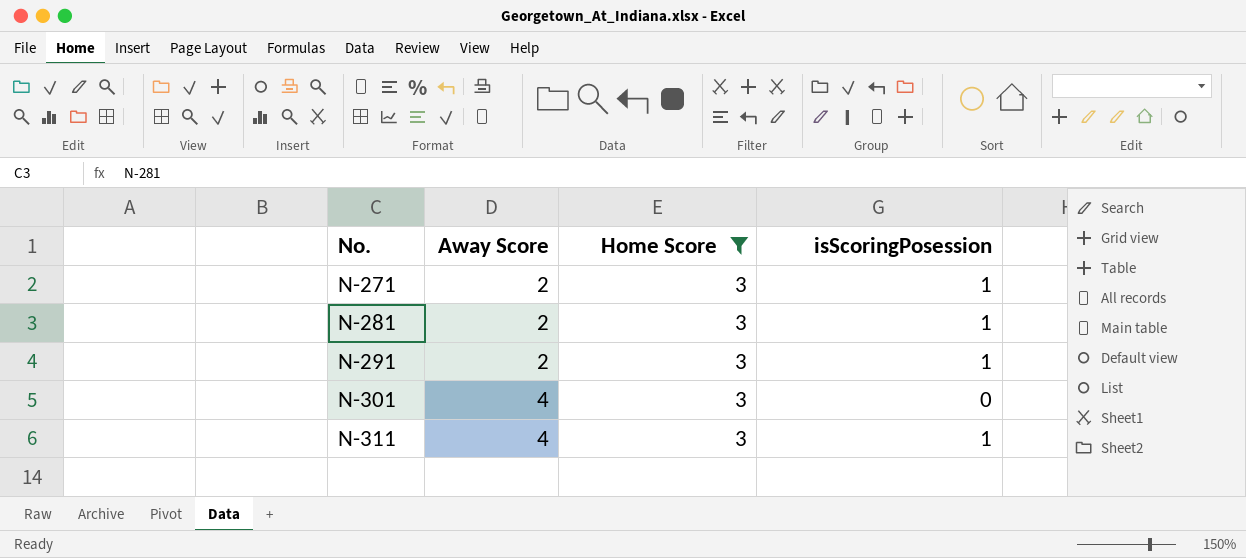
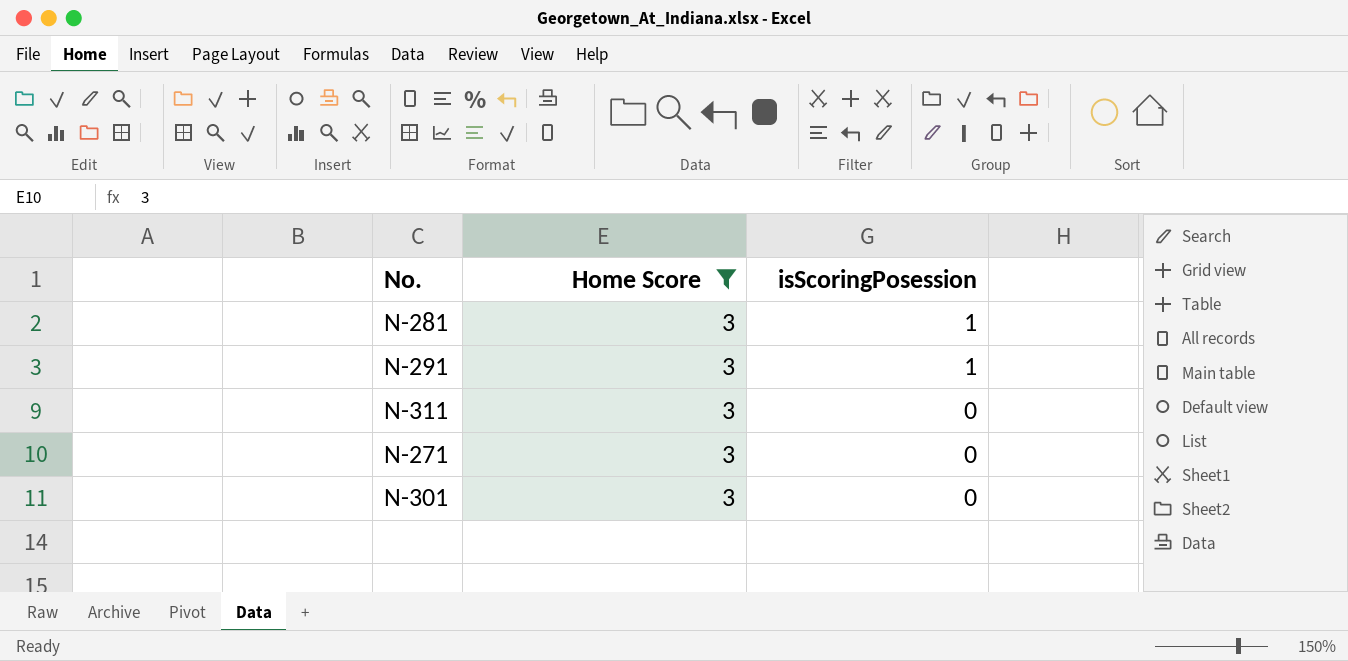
row order: No. ascending -> isScoringPosession descending
column Away Score | position: 2 -> none
N-311 | isScoringPosession: 1 -> 0
N-271 | isScoringPosession: 1 -> 0

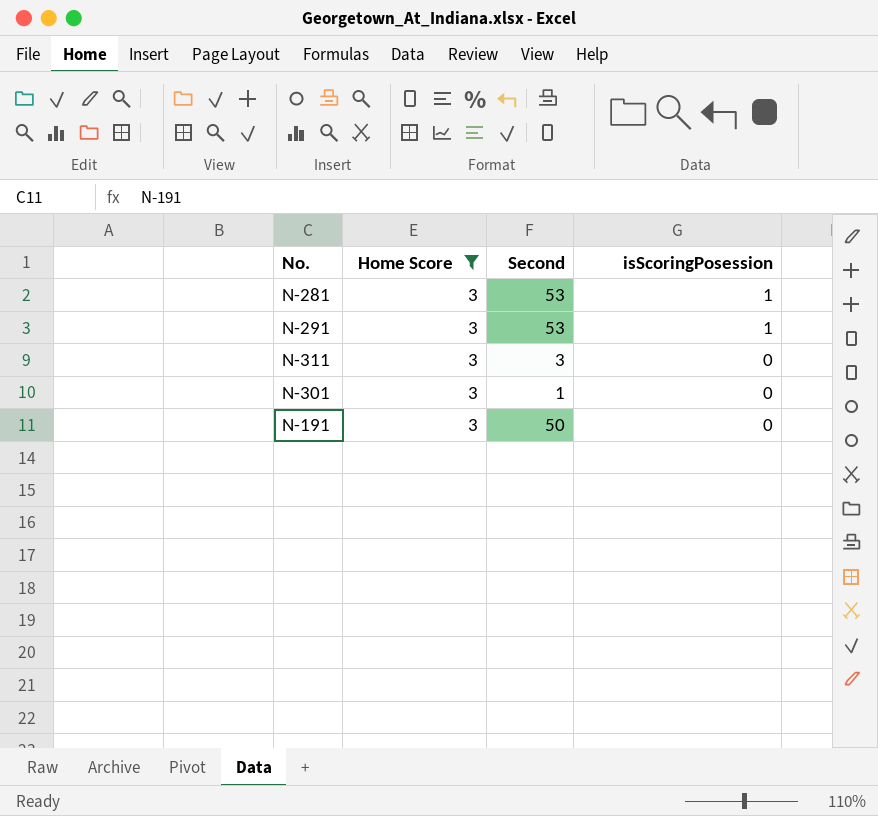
column Second | position: none -> 3
row N-271: 3 | 0 -> none
row N-191: none -> 3 | 50 | 0

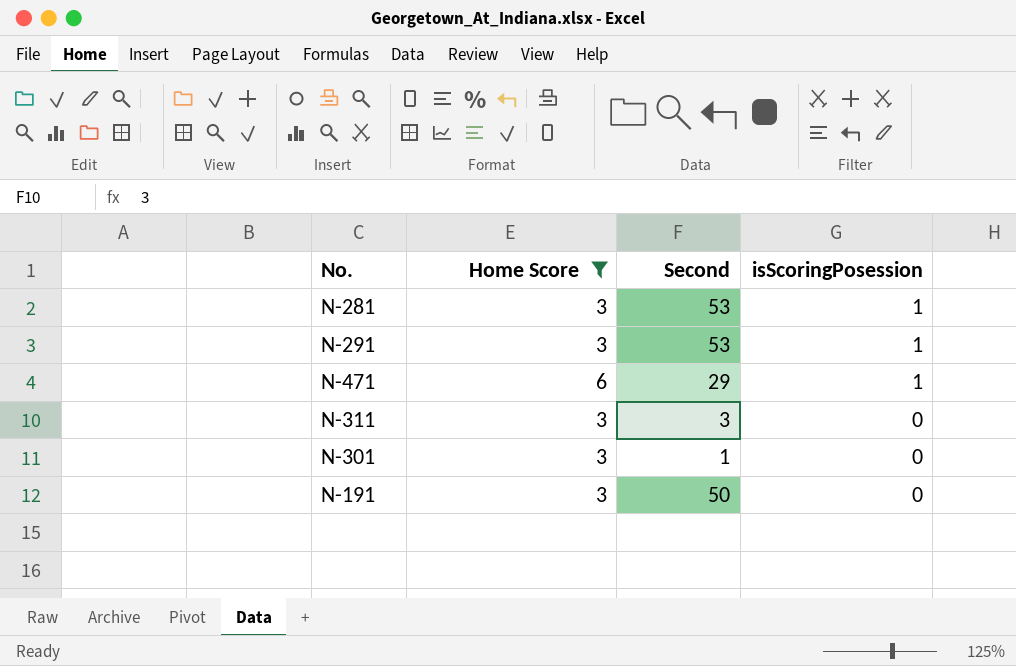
row N-471: none -> 6 | 29 | 1

